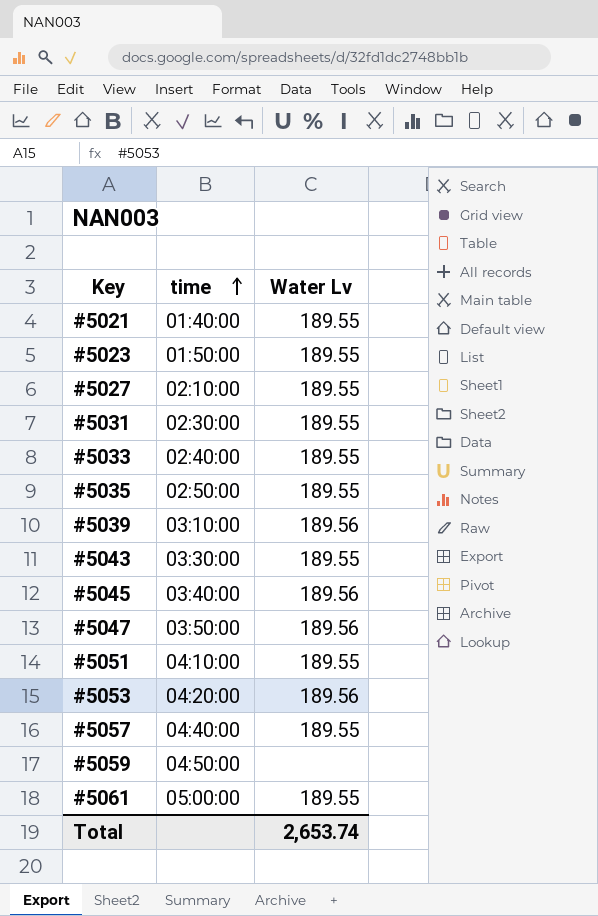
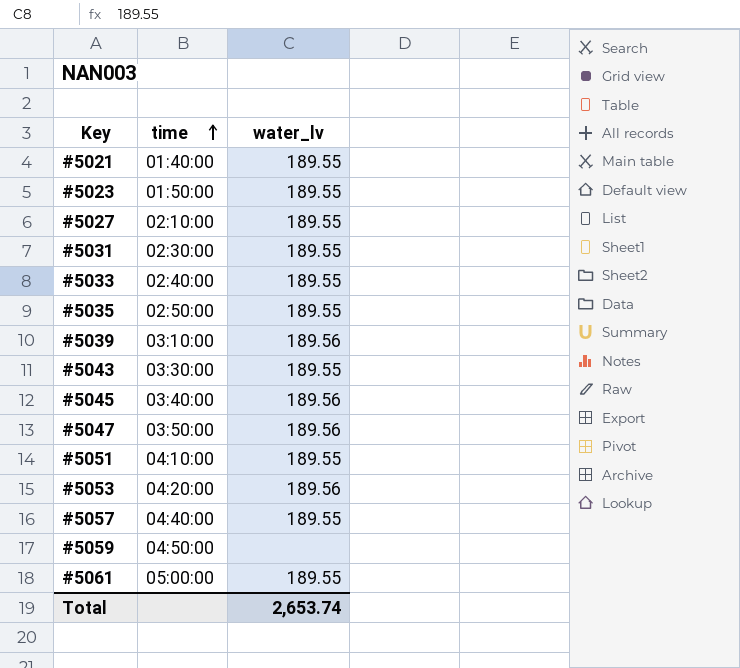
column name: Water Lv -> water_lv

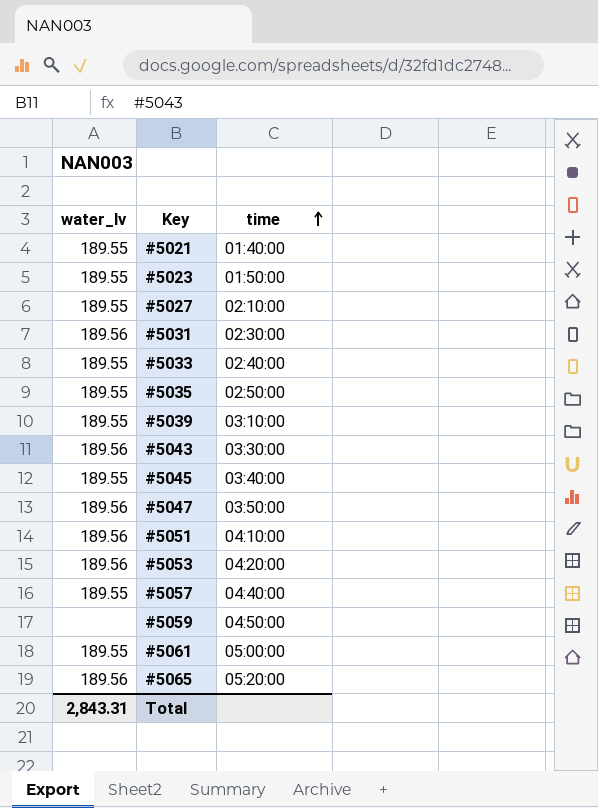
column water_lv | position: 3 -> 1
#5031 | water_lv: 189.55 -> 189.56
#5039 | water_lv: 189.56 -> 189.55
#5043 | water_lv: 189.55 -> 189.56
#5045 | water_lv: 189.56 -> 189.55
#5051 | water_lv: 189.55 -> 189.56
row #5065: none -> 189.56 | 05:20:00
Total | water_lv: 2,653.74 -> 2,843.31

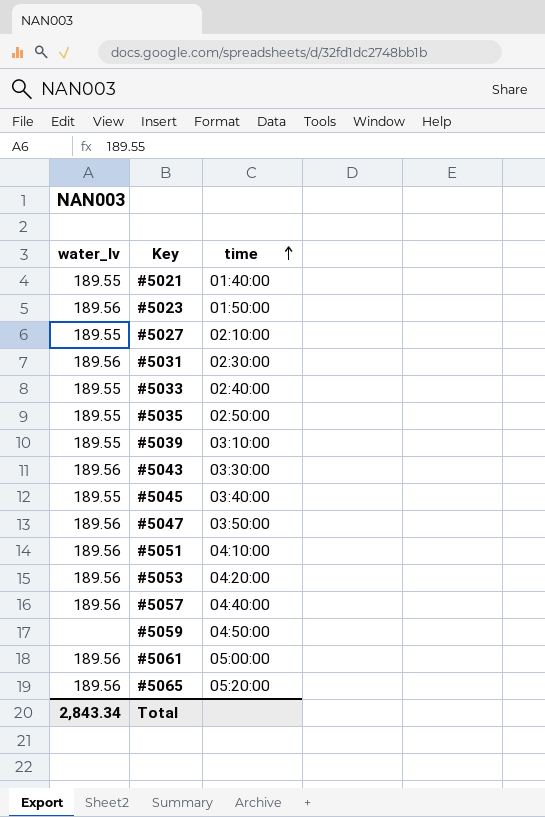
#5023 | water_lv: 189.55 -> 189.56
#5057 | water_lv: 189.55 -> 189.56
#5061 | water_lv: 189.55 -> 189.56
Total | water_lv: 2,843.31 -> 2,843.34

